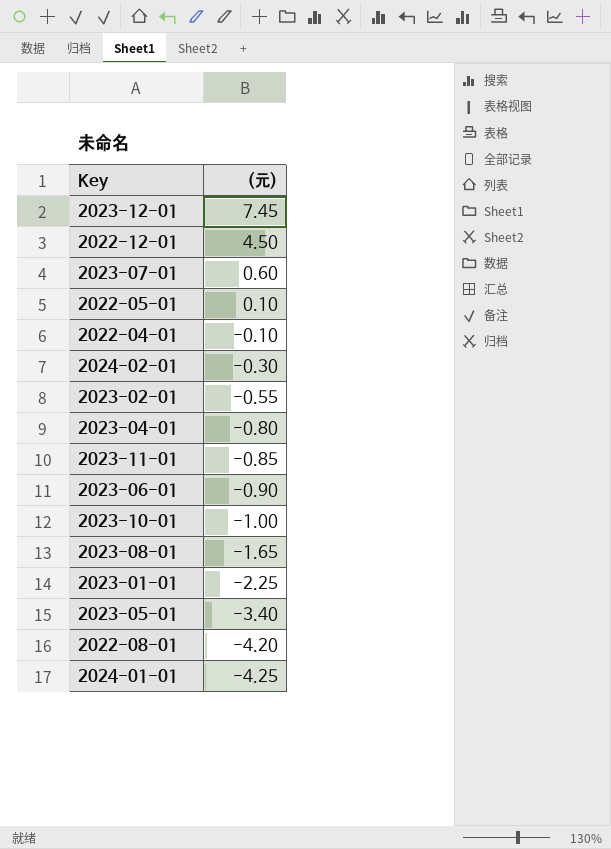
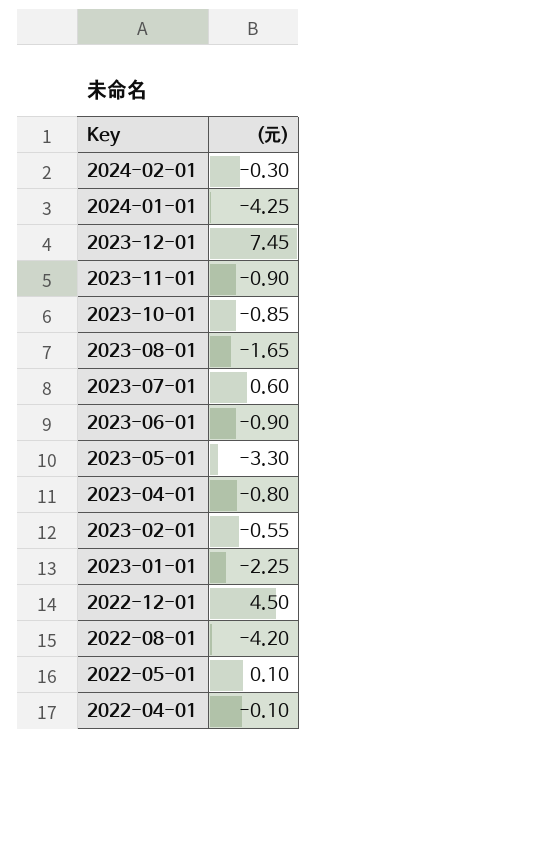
row order: (元) descending -> Key descending
2023-11-01 | (元): -0.85 -> -0.90
2023-10-01 | (元): -1.00 -> -0.85
2023-05-01 | (元): -3.40 -> -3.30

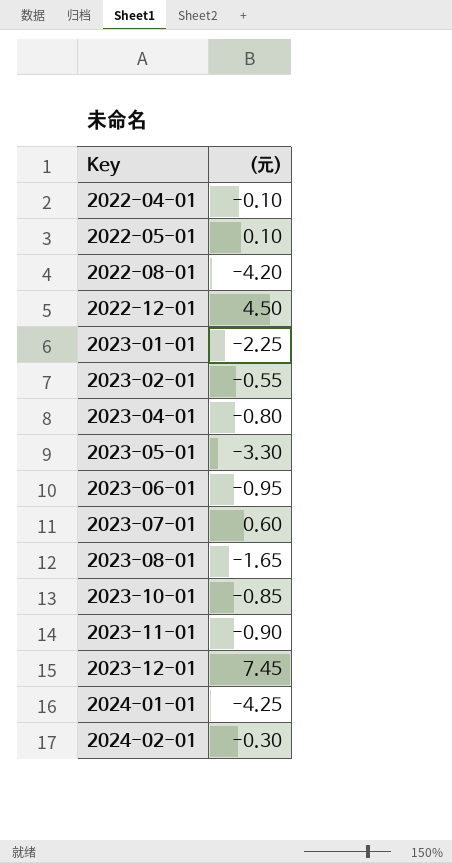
row order: Key descending -> Key ascending
2023-06-01 | (元): -0.90 -> -0.95

